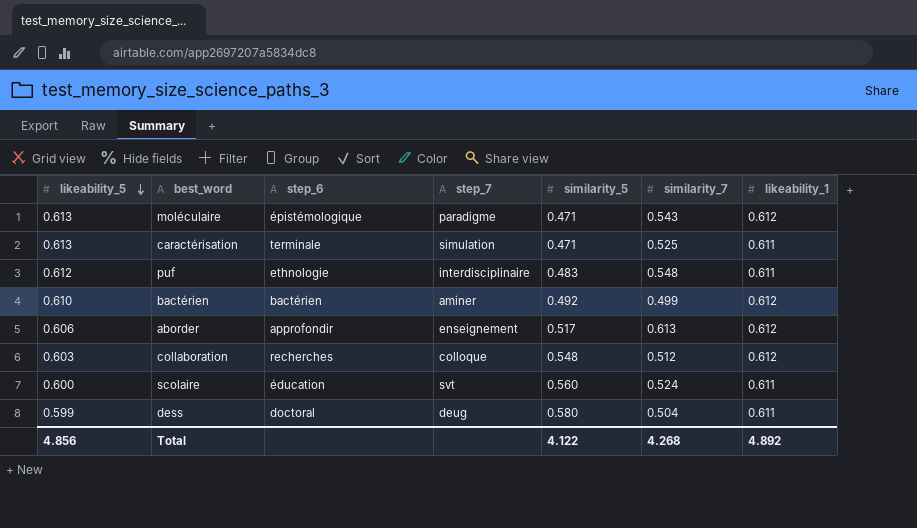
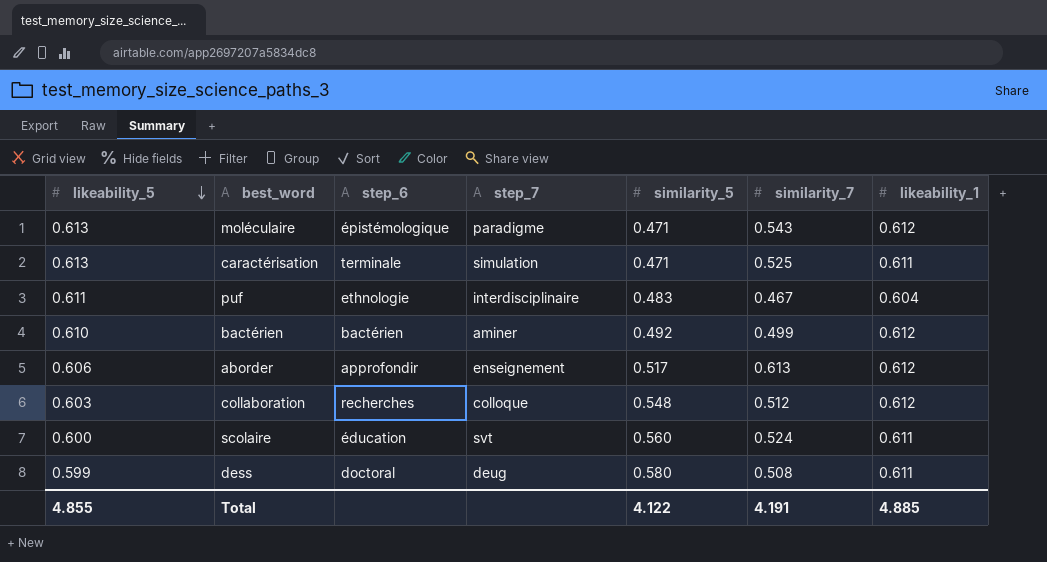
puf | likeability_5: 0.612 -> 0.611
puf | similarity_7: 0.548 -> 0.467
puf | likeability_1: 0.611 -> 0.604
dess | similarity_7: 0.504 -> 0.508
Total | likeability_5: 4.856 -> 4.855
Total | similarity_7: 4.268 -> 4.191
Total | likeability_1: 4.892 -> 4.885

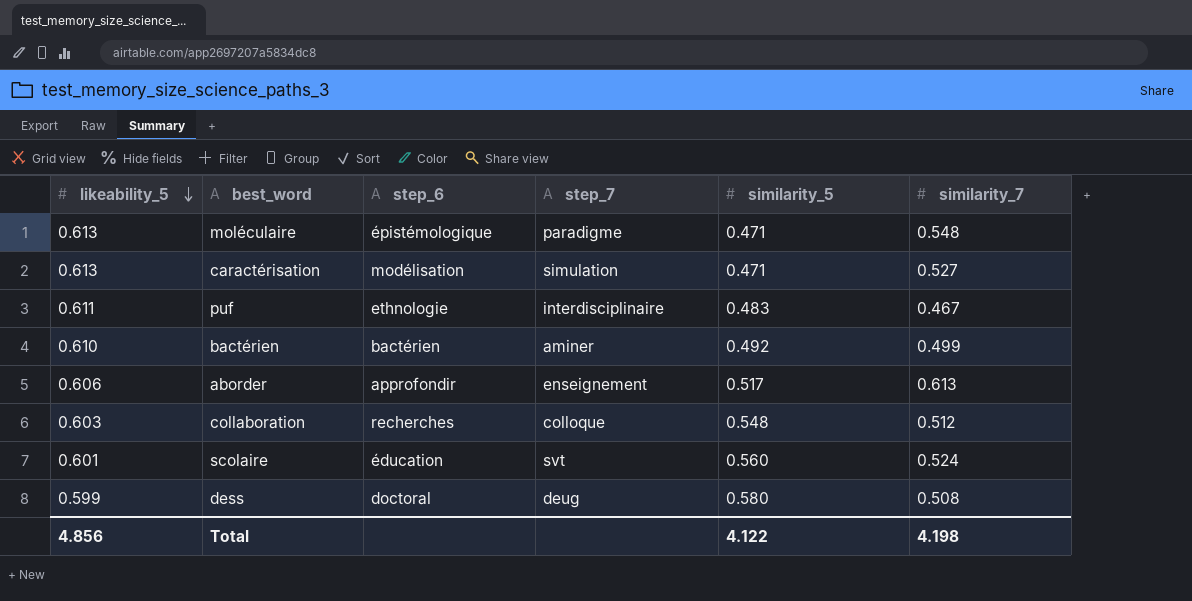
column likeability_1 | position: 7 -> none
moléculaire | similarity_7: 0.543 -> 0.548
caractérisation | step_6: terminale -> modélisation
caractérisation | similarity_7: 0.525 -> 0.527
scolaire | likeability_5: 0.600 -> 0.601
Total | likeability_5: 4.855 -> 4.856
Total | similarity_7: 4.191 -> 4.198

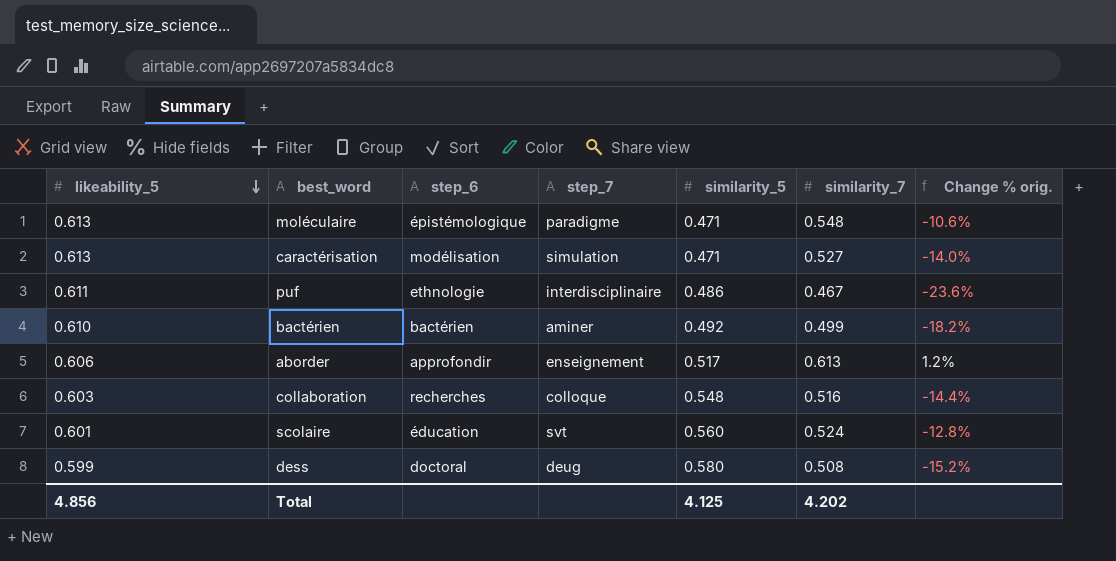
column Change % orig. | formula: none -> ([similarity_7] - [likeability_5]) / [likeability_5]
puf | similarity_5: 0.483 -> 0.486
collaboration | similarity_7: 0.512 -> 0.516
Total | similarity_5: 4.122 -> 4.125
Total | similarity_7: 4.198 -> 4.202

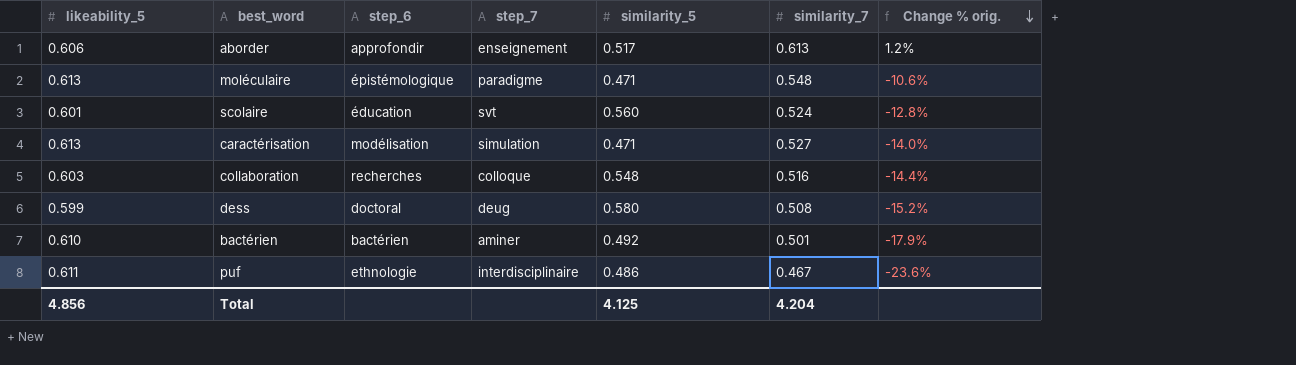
row order: likeability_5 descending -> Change % orig. descending
bactérien | similarity_7: 0.499 -> 0.501
bactérien | Change % orig.: -18.2% -> -17.9%
Total | similarity_7: 4.202 -> 4.204

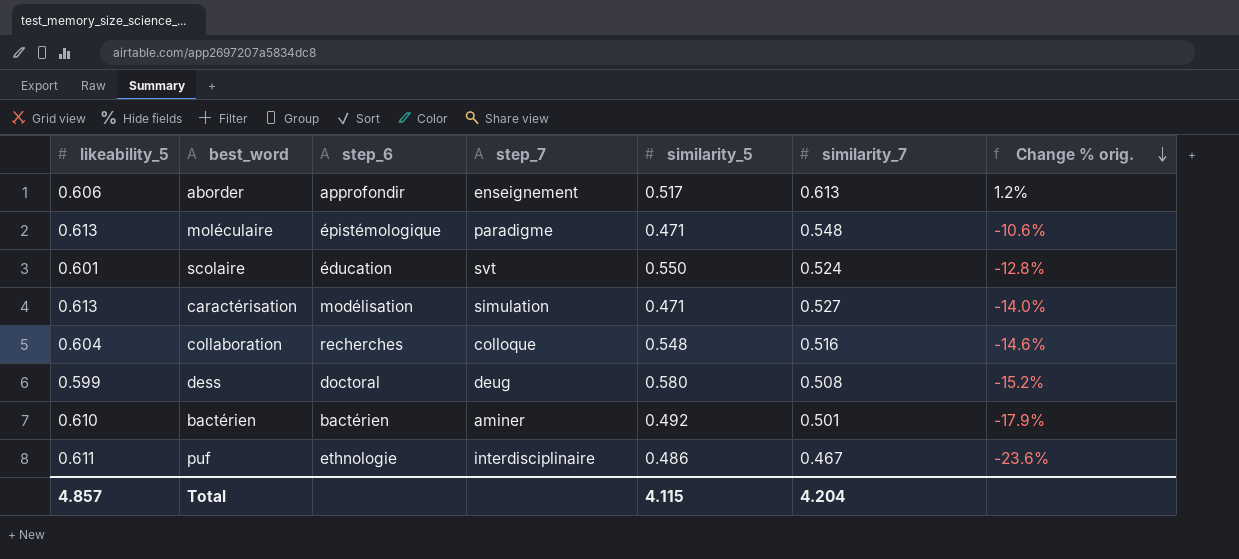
scolaire | similarity_5: 0.560 -> 0.550
collaboration | likeability_5: 0.603 -> 0.604
collaboration | Change % orig.: -14.4% -> -14.6%
Total | likeability_5: 4.856 -> 4.857
Total | similarity_5: 4.125 -> 4.115

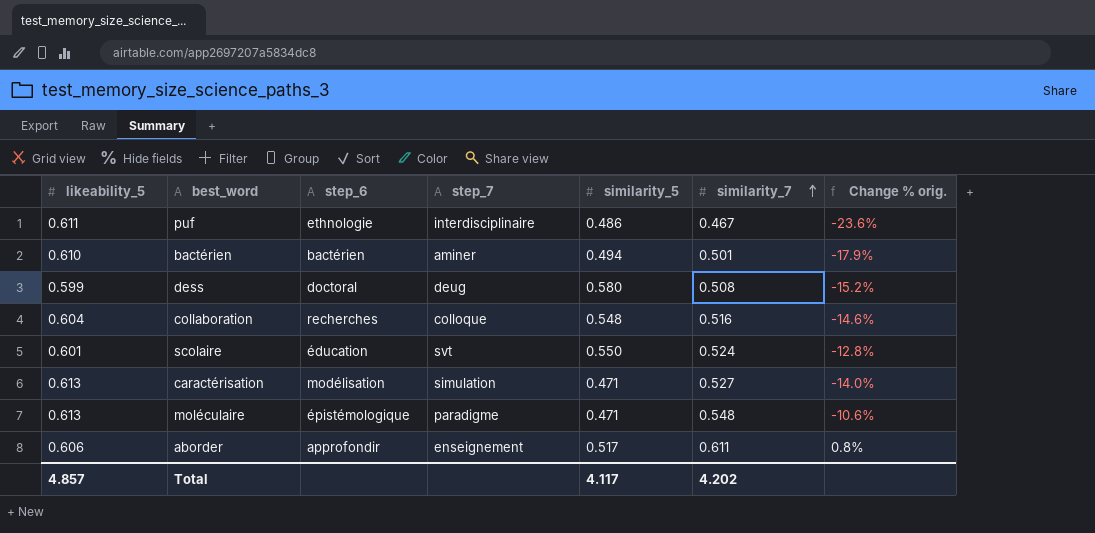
row order: Change % orig. descending -> similarity_7 ascending
bactérien | similarity_5: 0.492 -> 0.494
aborder | similarity_7: 0.613 -> 0.611
aborder | Change % orig.: 1.2% -> 0.8%
Total | similarity_5: 4.115 -> 4.117
Total | similarity_7: 4.204 -> 4.202

